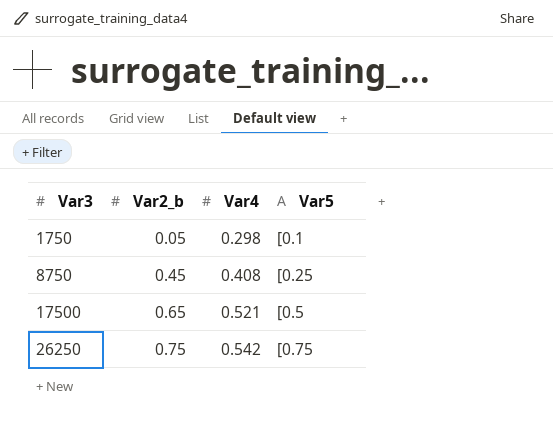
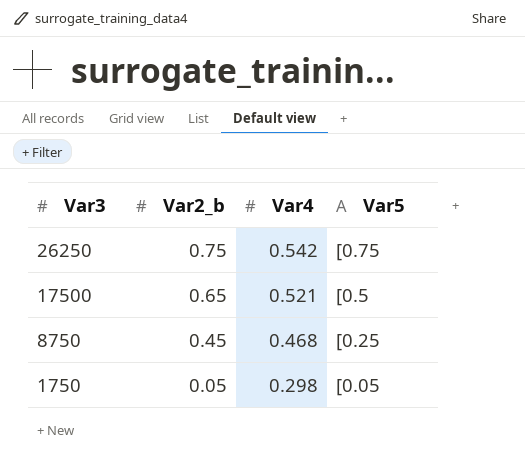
row order: Var3 ascending -> Var3 descending
8750 | Var4: 0.408 -> 0.468
1750 | Var5: [0.1 -> [0.05

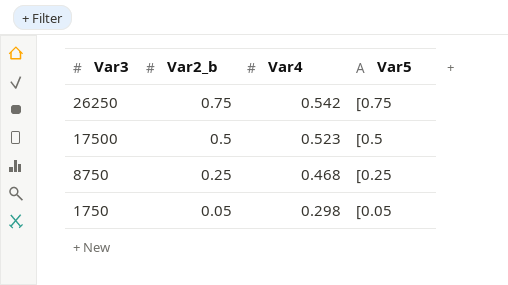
17500 | Var2_b: 0.65 -> 0.5
17500 | Var4: 0.521 -> 0.523
8750 | Var2_b: 0.45 -> 0.25

